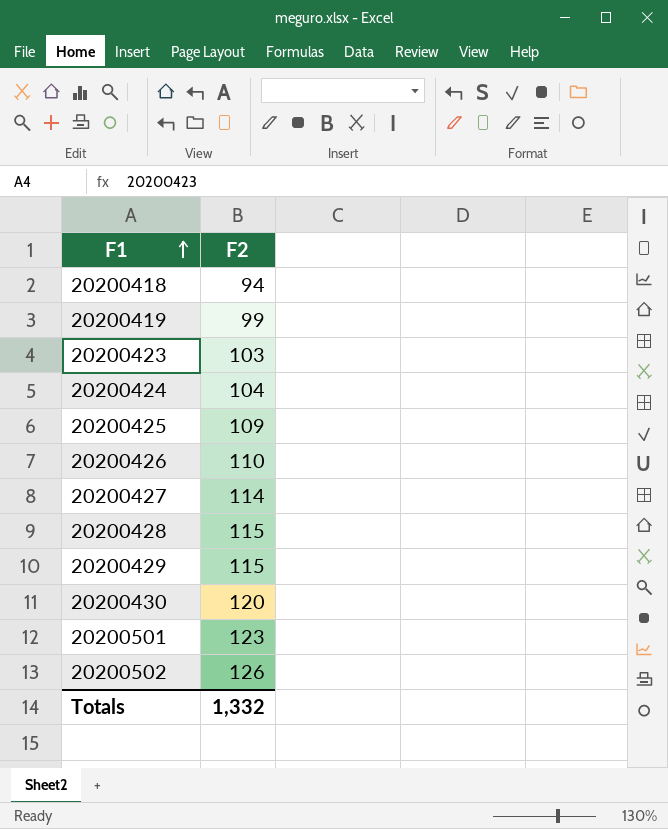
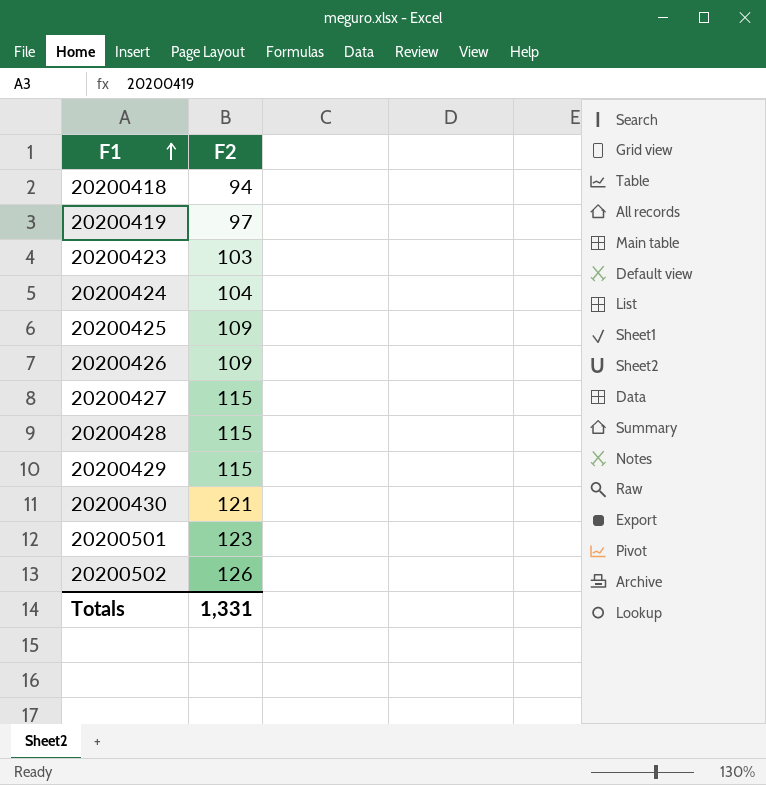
20200419 | F2: 99 -> 97
20200426 | F2: 110 -> 109
20200427 | F2: 114 -> 115
20200430 | F2: 120 -> 121
Totals | F2: 1,332 -> 1,331

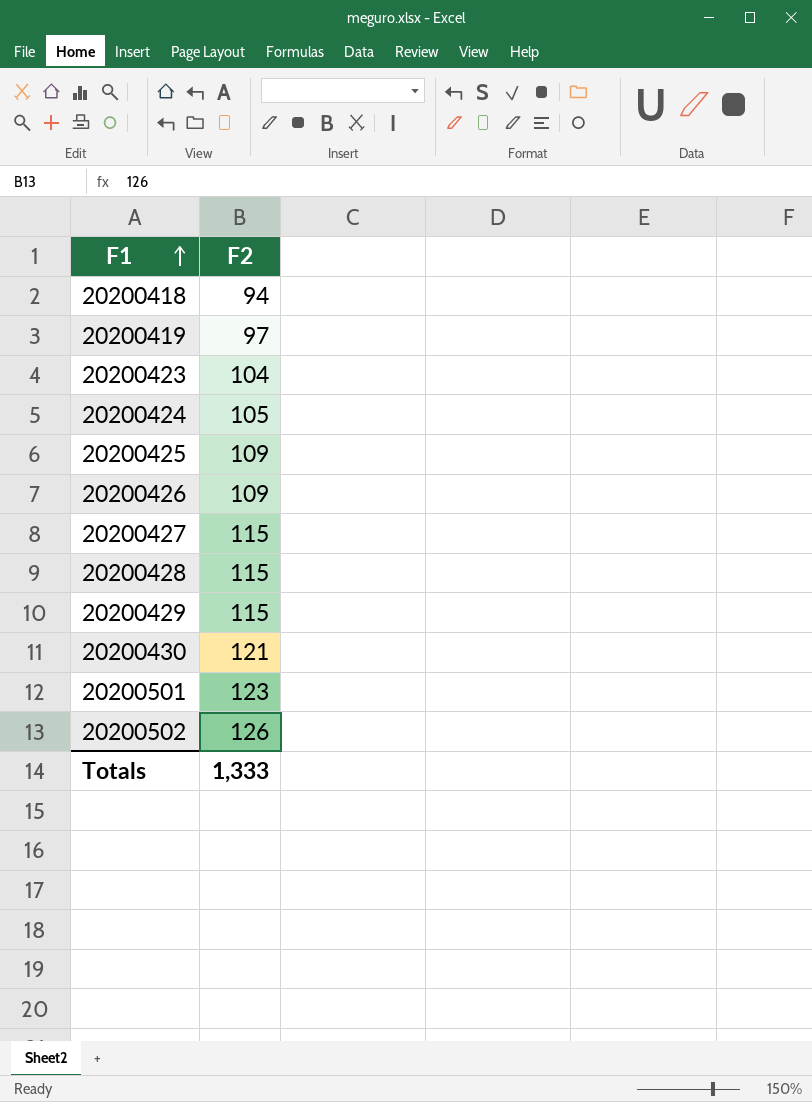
20200423 | F2: 103 -> 104
20200424 | F2: 104 -> 105
Totals | F2: 1,331 -> 1,333

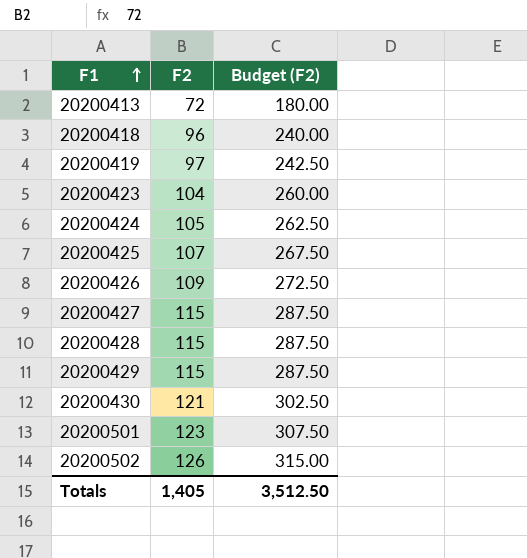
column Budget (F2) | formula: none -> [F2] * 2.5
row 20200413: none -> 72 | 180.00
20200418 | F2: 94 -> 96
20200425 | F2: 109 -> 107
Totals | F2: 1,333 -> 1,405

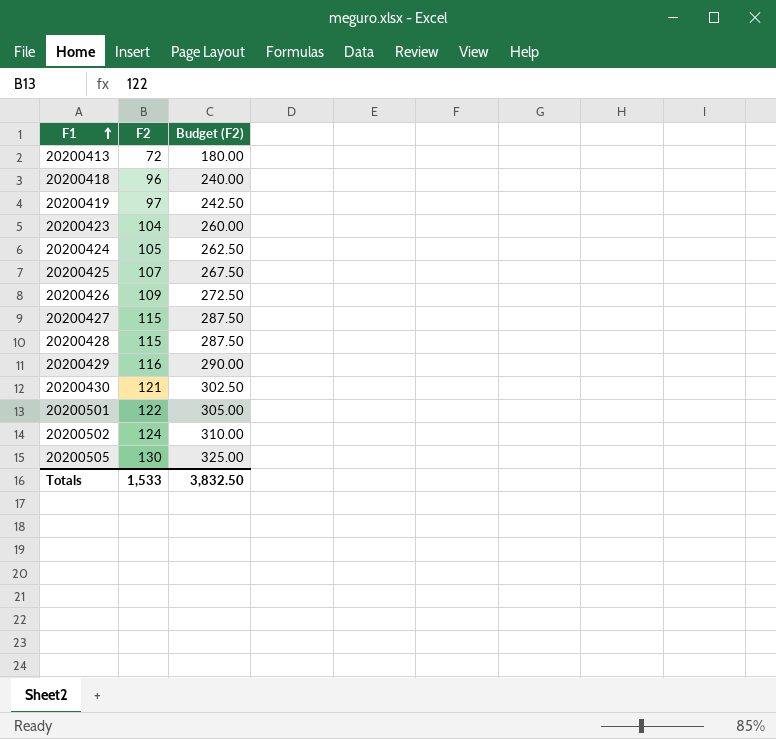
20200429 | F2: 115 -> 116
20200429 | Budget (F2): 287.50 -> 290.00
20200501 | F2: 123 -> 122
20200501 | Budget (F2): 307.50 -> 305.00
20200502 | F2: 126 -> 124
20200502 | Budget (F2): 315.00 -> 310.00
row 20200505: none -> 130 | 325.00
Totals | F2: 1,405 -> 1,533
Totals | Budget (F2): 3,512.50 -> 3,832.50

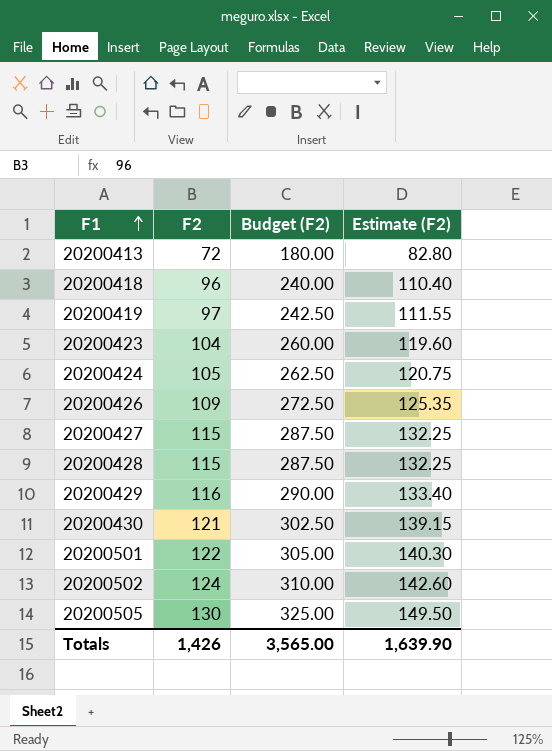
column Estimate (F2) | formula: none -> [F2] * 1.15
row 20200425: 107 | 267.50 -> none
Totals | F2: 1,533 -> 1,426
Totals | Budget (F2): 3,832.50 -> 3,565.00

